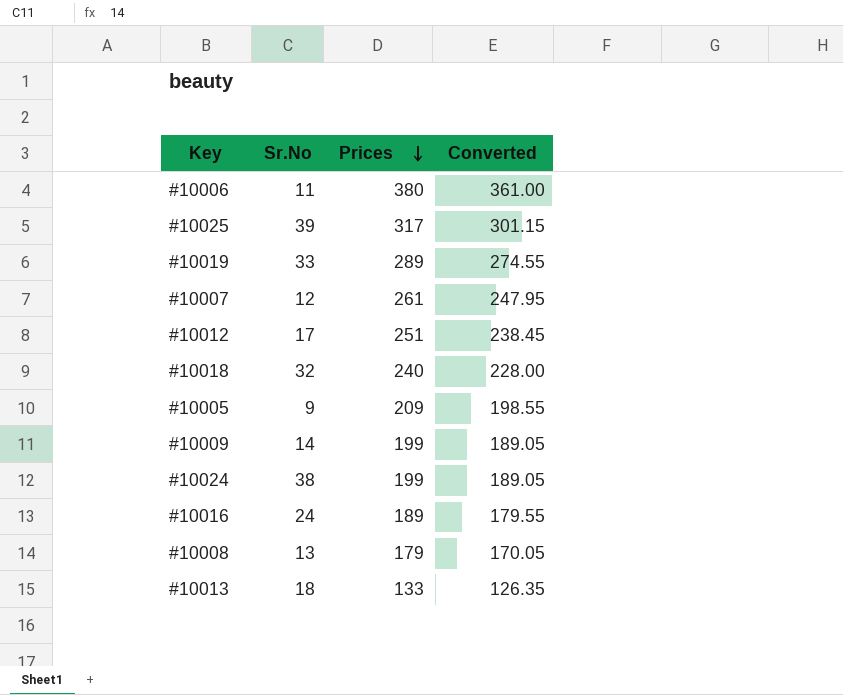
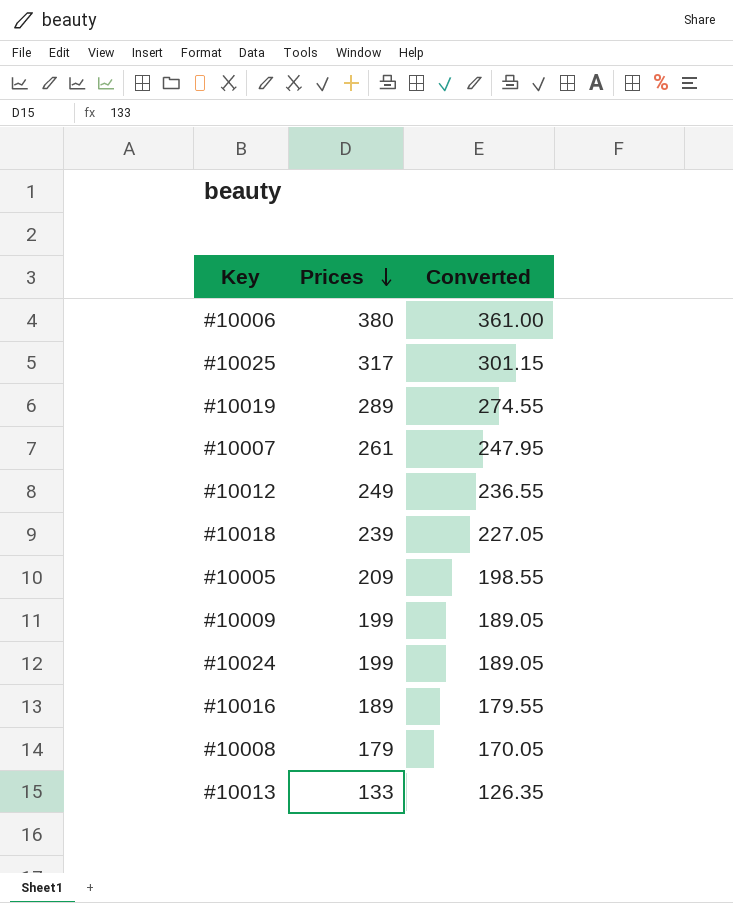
column Sr.No | position: 2 -> none
#10012 | Prices: 251 -> 249
#10012 | Converted: 238.45 -> 236.55
#10018 | Prices: 240 -> 239
#10018 | Converted: 228.00 -> 227.05

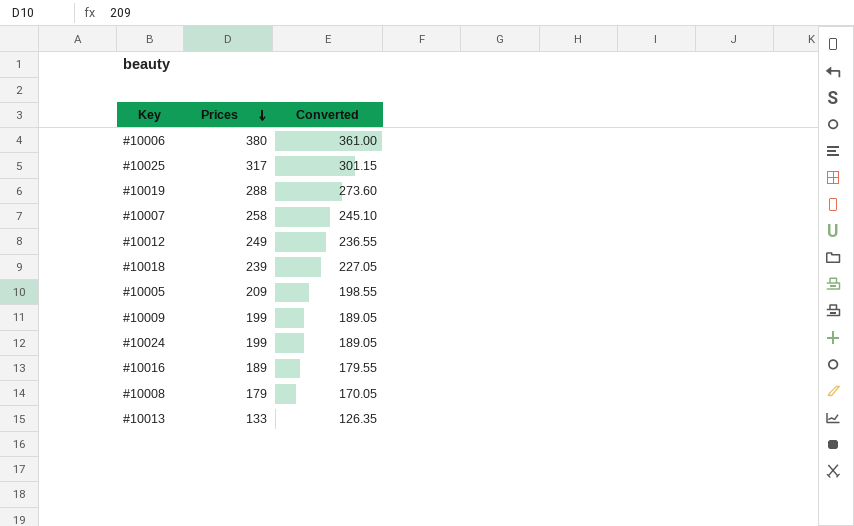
#10019 | Prices: 289 -> 288
#10019 | Converted: 274.55 -> 273.60
#10007 | Prices: 261 -> 258
#10007 | Converted: 247.95 -> 245.10

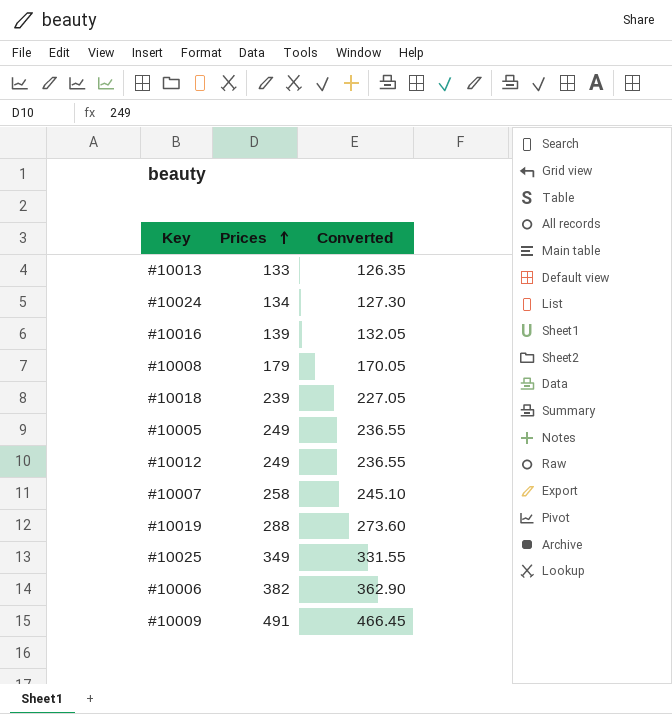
row order: Prices descending -> Prices ascending
#10024 | Prices: 199 -> 134
#10024 | Converted: 189.05 -> 127.30
#10016 | Prices: 189 -> 139
#10016 | Converted: 179.55 -> 132.05
#10005 | Prices: 209 -> 249
#10005 | Converted: 198.55 -> 236.55
#10025 | Prices: 317 -> 349
#10025 | Converted: 301.15 -> 331.55
#10006 | Prices: 380 -> 382
#10006 | Converted: 361.00 -> 362.90
#10009 | Prices: 199 -> 491
#10009 | Converted: 189.05 -> 466.45

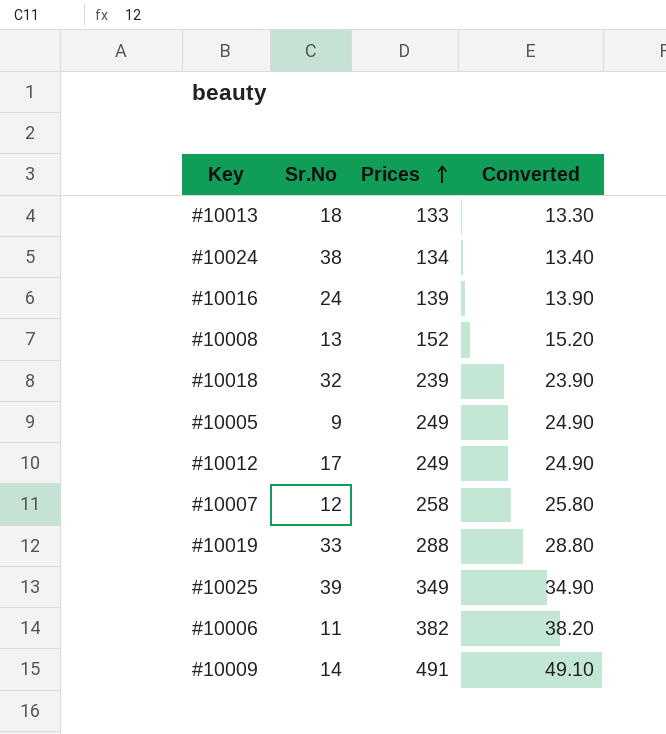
column Sr.No | position: none -> 2
column Converted | formula: [Prices] * 0.95 -> [Prices] * 0.1
#10008 | Prices: 179 -> 152

